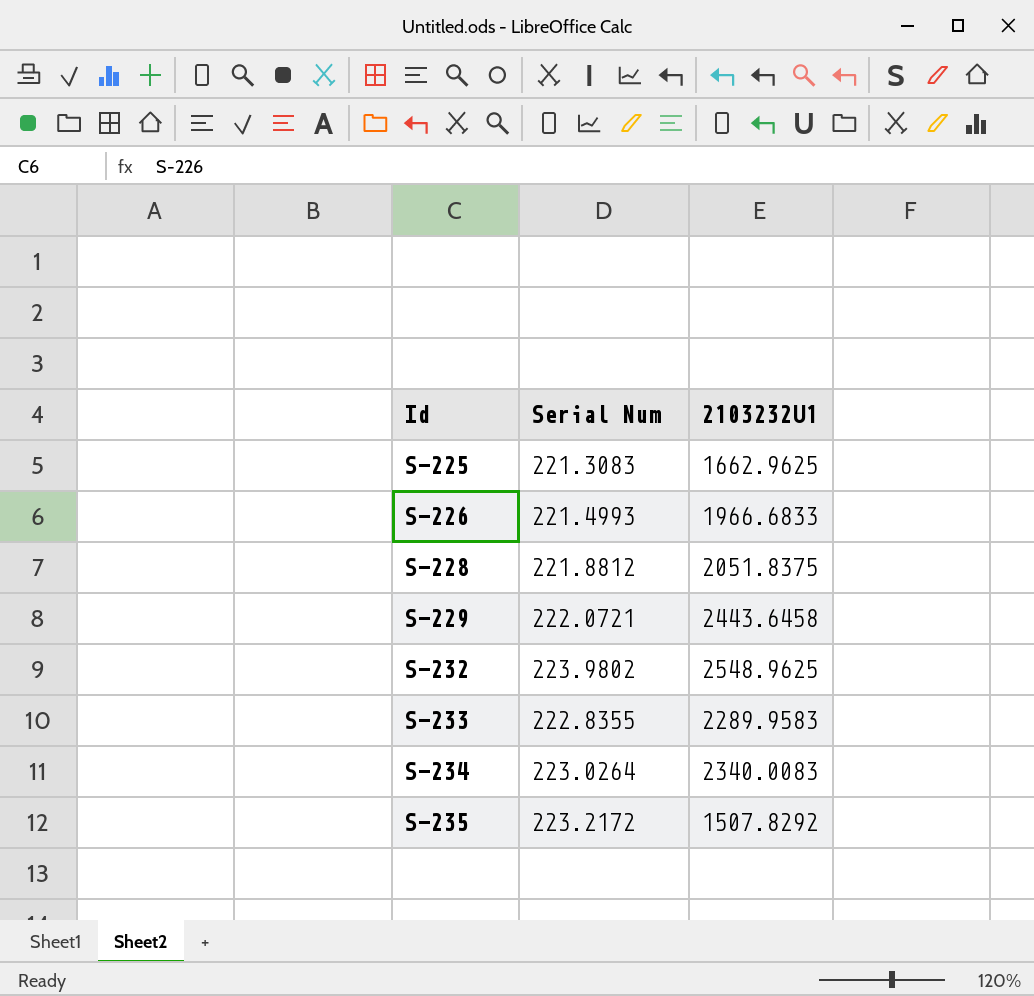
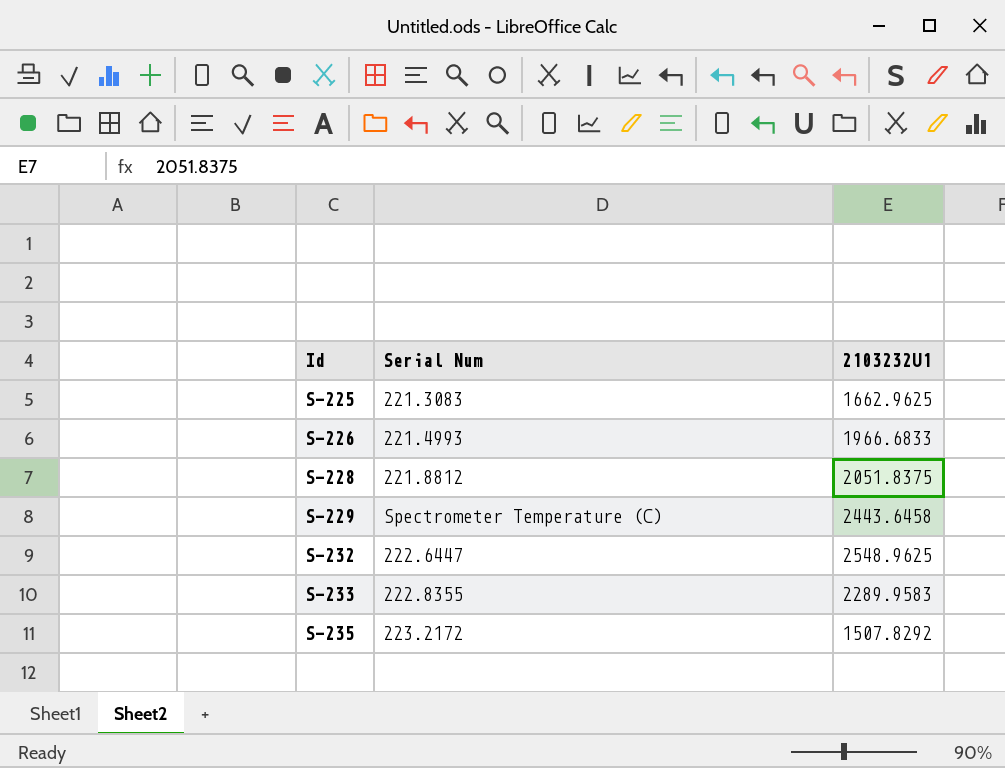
row S-234: 223.0264 | 2340.0083 -> none
S-229 | Serial Num: 222.0721 -> Spectrometer Temperature (C)
S-232 | Serial Num: 223.9802 -> 222.6447

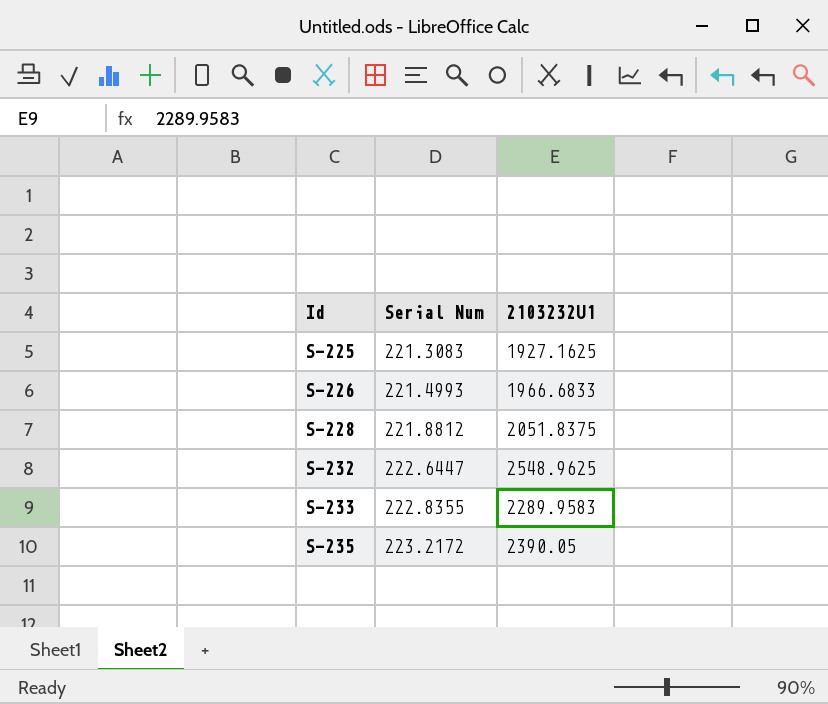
row S-229: Spectrometer Temperature (C) | 2443.6458 -> none
S-225 | 2103232U1: 1662.9625 -> 1927.1625
S-235 | 2103232U1: 1507.8292 -> 2390.05

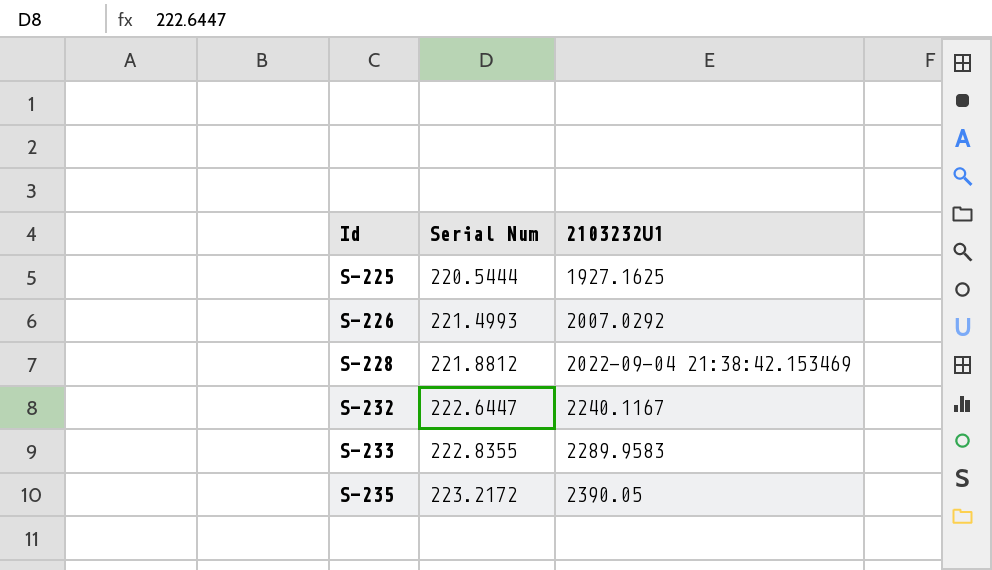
S-225 | Serial Num: 221.3083 -> 220.5444
S-226 | 2103232U1: 1966.6833 -> 2007.0292
S-228 | 2103232U1: 2051.8375 -> 2022-09-04 21:38:42.153469
S-232 | 2103232U1: 2548.9625 -> 2240.1167

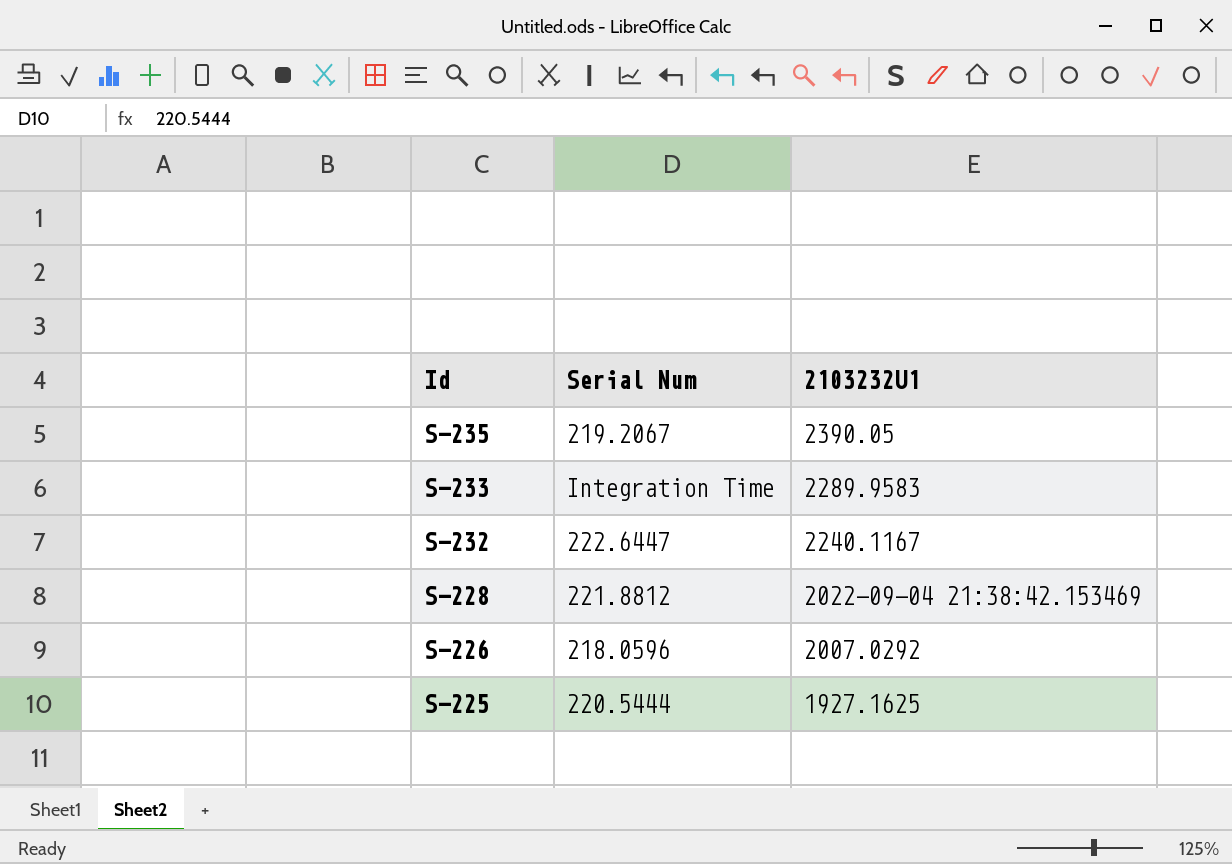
row order: Id ascending -> Id descending
S-235 | Serial Num: 223.2172 -> 219.2067
S-233 | Serial Num: 222.8355 -> Integration Time
S-226 | Serial Num: 221.4993 -> 218.0596

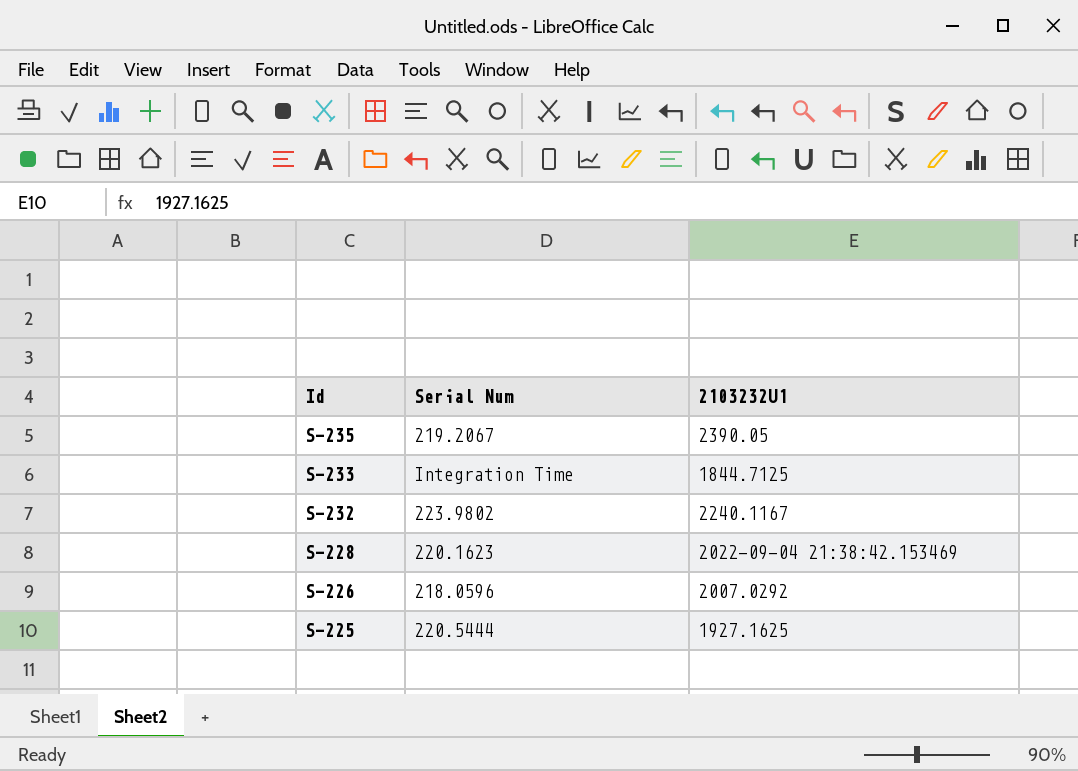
S-233 | 2103232U1: 2289.9583 -> 1844.7125
S-232 | Serial Num: 222.6447 -> 223.9802
S-228 | Serial Num: 221.8812 -> 220.1623

